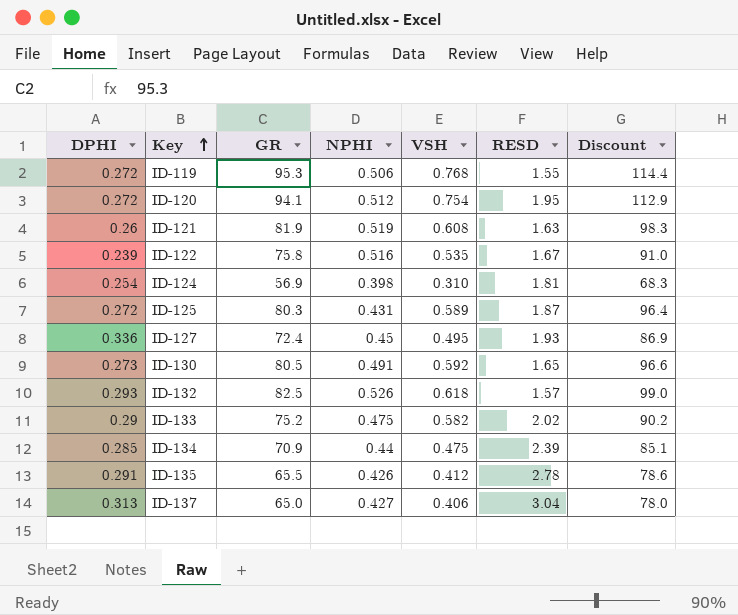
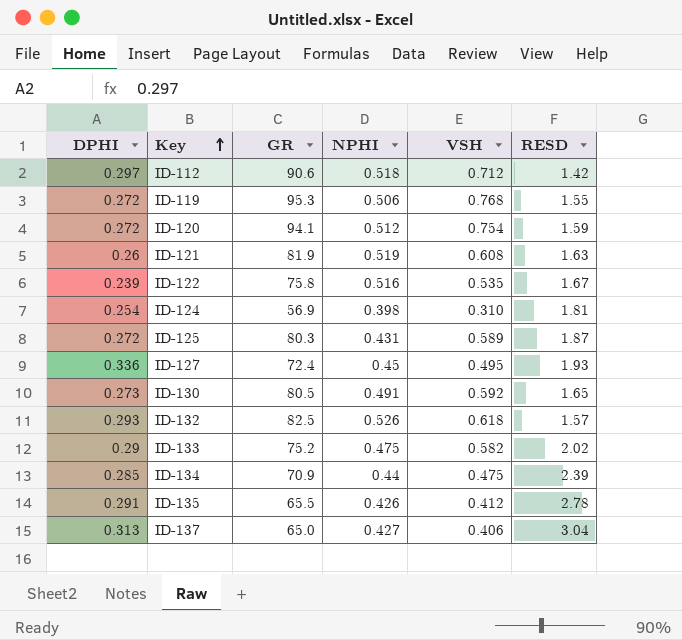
column Discount | formula: [GR] * 1.2 -> none
row ID-112: none -> 0.297 | 90.6 | 0.518 | 0.712 | 1.42
ID-120 | RESD: 1.95 -> 1.59

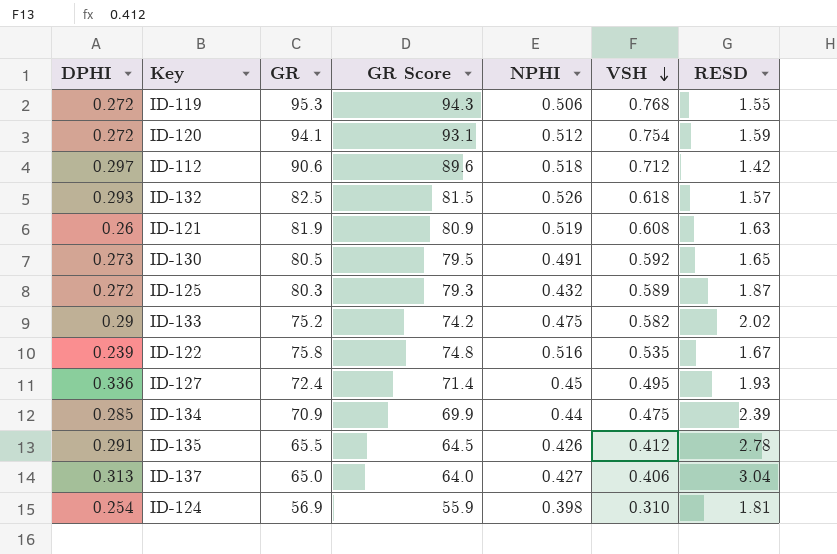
row order: Key ascending -> VSH descending
column GR Score | formula: none -> [GR] - 1
ID-125 | NPHI: 0.431 -> 0.432

